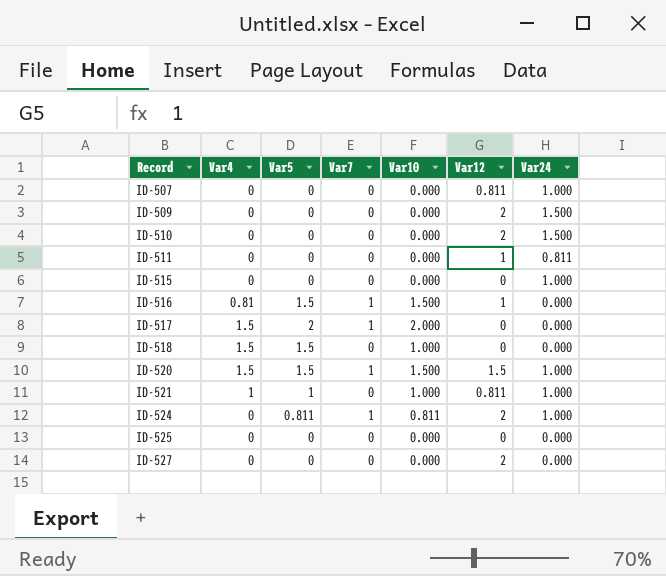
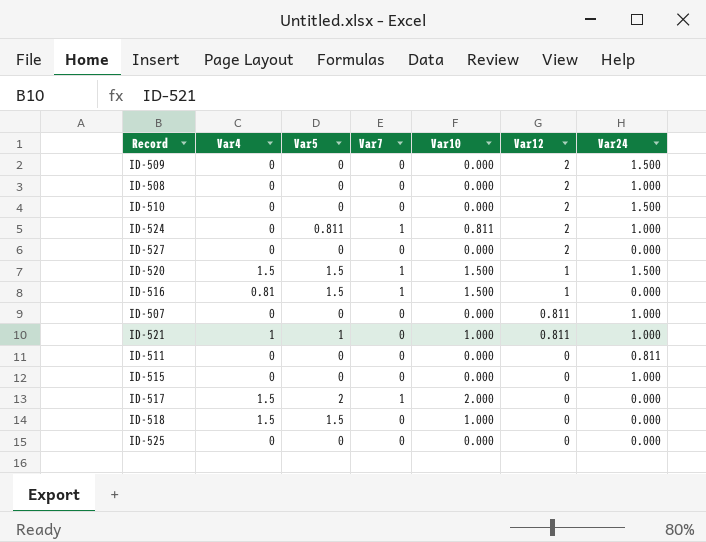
row order: Record ascending -> Var12 descending
row ID-508: none -> 0 | 0 | 0 | 0.000 | 2 | 1.000
ID-520 | Var12: 1.5 -> 1
ID-520 | Var24: 1.000 -> 1.500
ID-511 | Var12: 1 -> 0

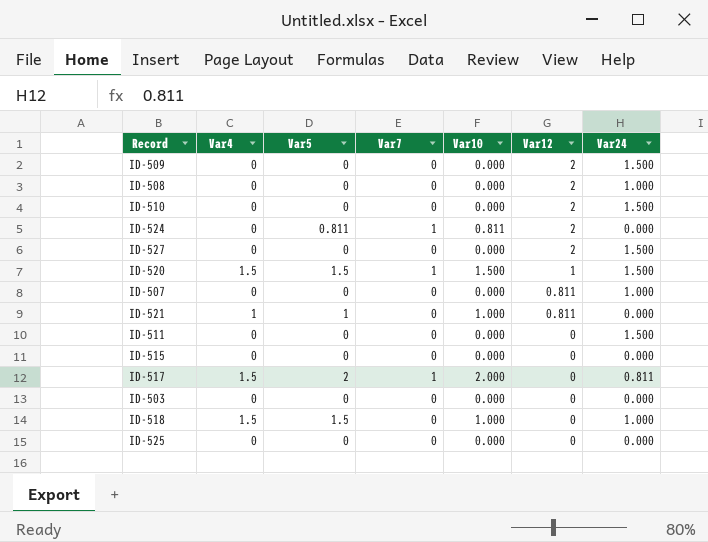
row ID-516: 0.81 | 1.5 | 1 | 1.500 | 1 | 0.000 -> none
ID-524 | Var24: 1.000 -> 0.000
ID-527 | Var24: 0.000 -> 1.500
ID-521 | Var24: 1.000 -> 0.000
ID-511 | Var24: 0.811 -> 1.500
ID-515 | Var24: 1.000 -> 0.000
ID-517 | Var24: 0.000 -> 0.811
row ID-503: none -> 0 | 0 | 0 | 0.000 | 0 | 0.000
ID-518 | Var24: 0.000 -> 1.000

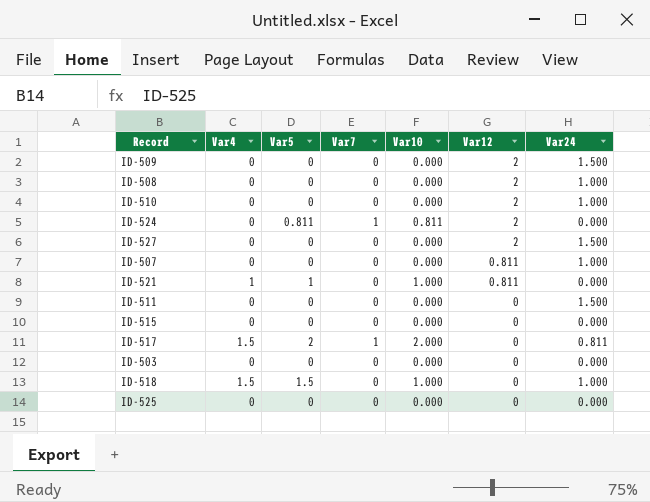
row ID-520: 1.5 | 1.5 | 1 | 1.500 | 1 | 1.500 -> none
ID-510 | Var24: 1.500 -> 1.000

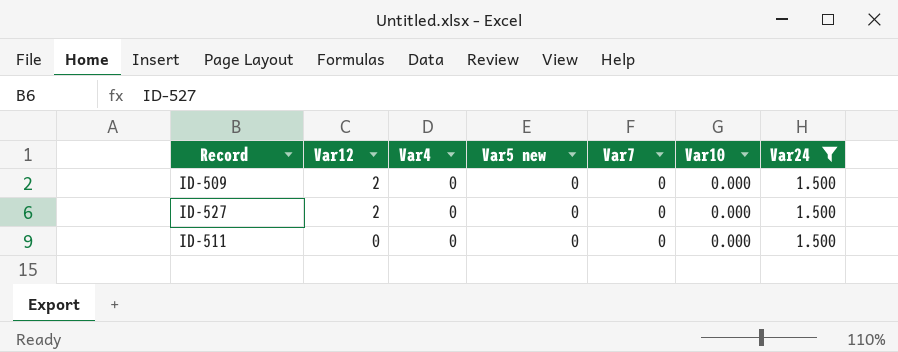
filter: none -> Var24 = 1.500
column Var12 | position: 6 -> 2
column name: Var5 -> Var5 new

